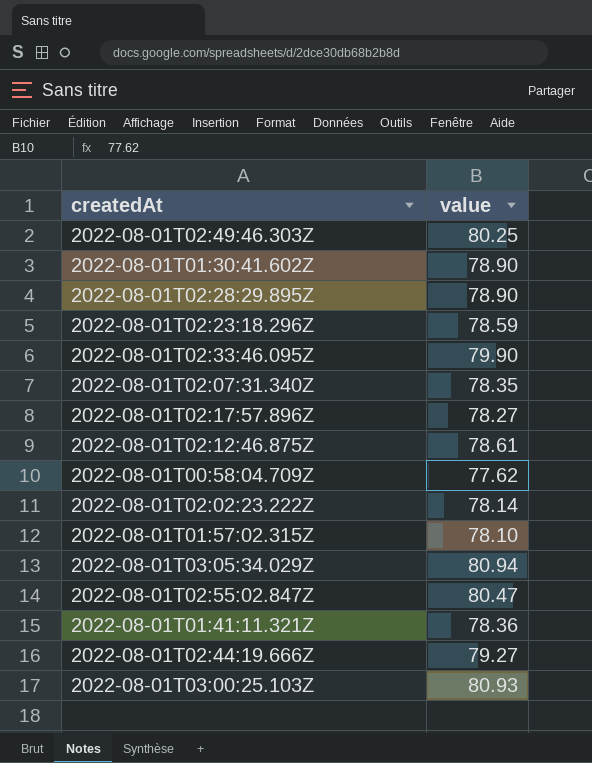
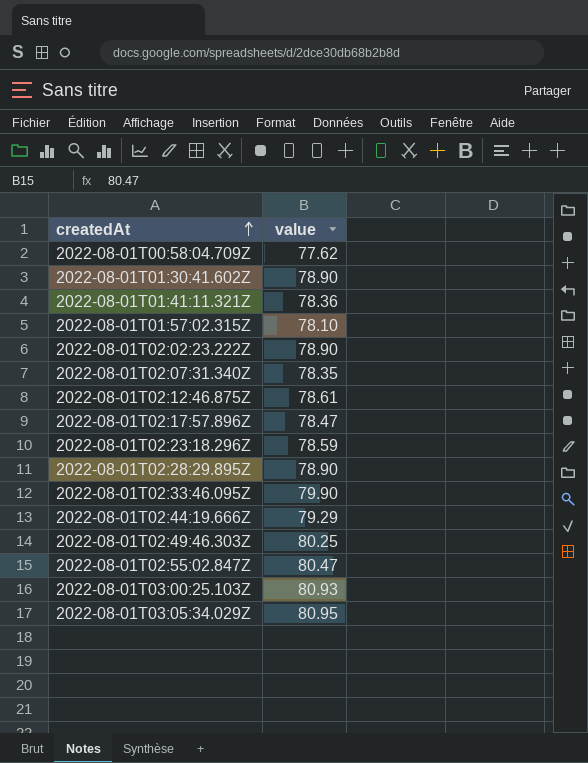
row order: none -> createdAt ascending
2022-08-01T02:02:23.222Z | value: 78.14 -> 78.90
2022-08-01T02:17:57.896Z | value: 78.27 -> 78.47
2022-08-01T02:44:19.666Z | value: 79.27 -> 79.29
2022-08-01T03:05:34.029Z | value: 80.94 -> 80.95

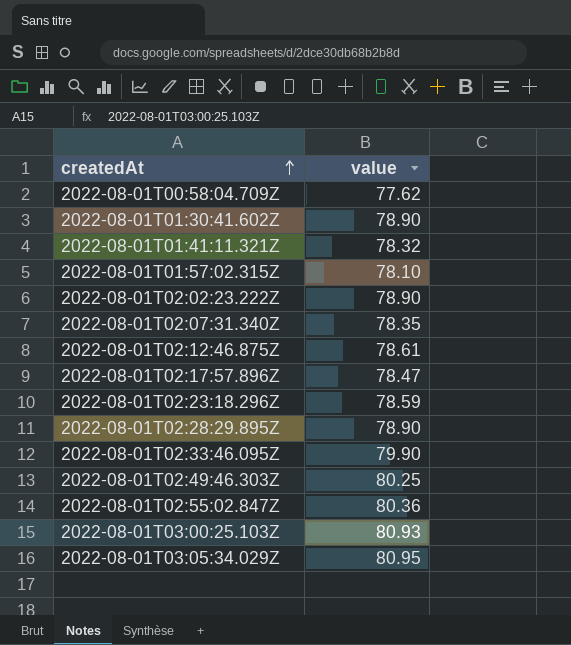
row 2022-08-01T02:44:19.666Z: 79.29 -> none
2022-08-01T01:41:11.321Z | value: 78.36 -> 78.32
2022-08-01T02:55:02.847Z | value: 80.47 -> 80.36

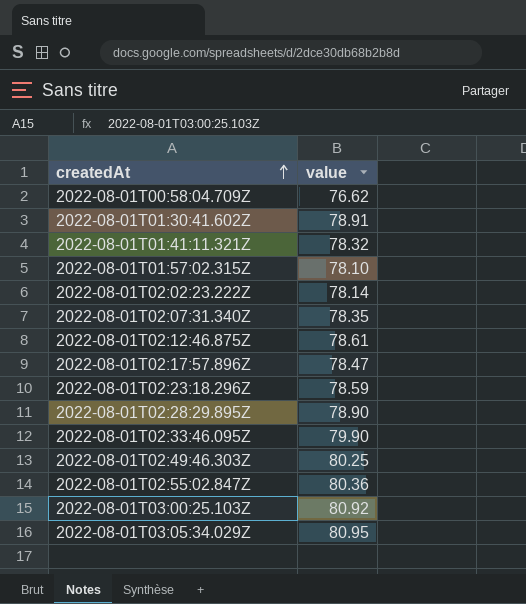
2022-08-01T00:58:04.709Z | value: 77.62 -> 76.62
2022-08-01T01:30:41.602Z | value: 78.90 -> 78.91
2022-08-01T02:02:23.222Z | value: 78.90 -> 78.14
2022-08-01T03:00:25.103Z | value: 80.93 -> 80.92

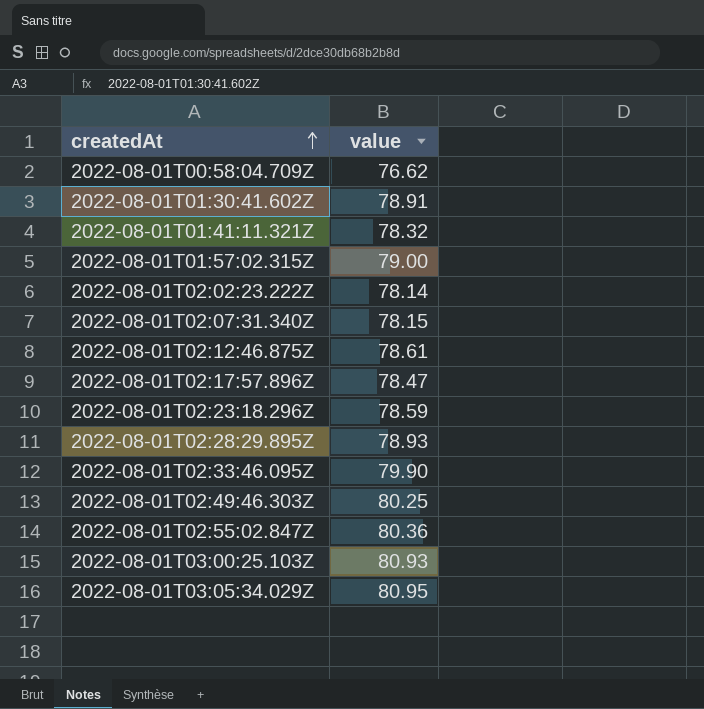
2022-08-01T01:57:02.315Z | value: 78.10 -> 79.00
2022-08-01T02:07:31.340Z | value: 78.35 -> 78.15
2022-08-01T02:28:29.895Z | value: 78.90 -> 78.93
2022-08-01T03:00:25.103Z | value: 80.92 -> 80.93

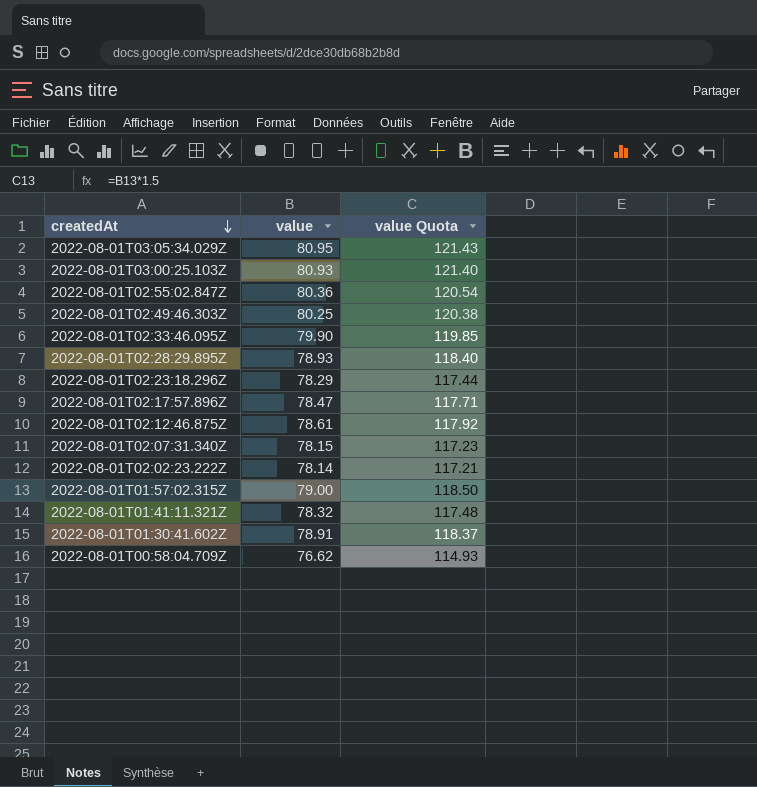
row order: createdAt ascending -> createdAt descending
column value Quota | formula: none -> [value] * 1.5
2022-08-01T02:23:18.296Z | value: 78.59 -> 78.29

